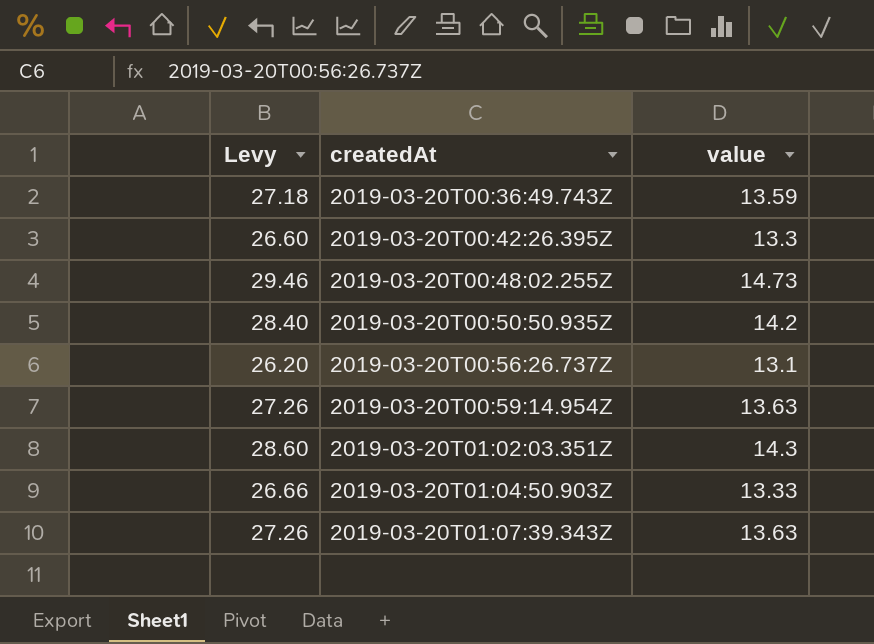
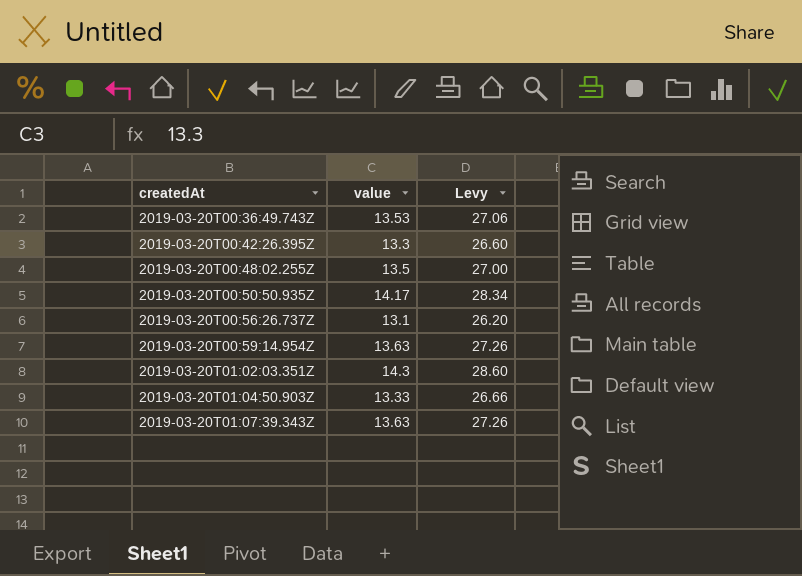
column Levy | position: 1 -> 3
2019-03-20T00:36:49.743Z | value: 13.59 -> 13.53
2019-03-20T00:36:49.743Z | Levy: 27.18 -> 27.06
2019-03-20T00:48:02.255Z | value: 14.73 -> 13.5
2019-03-20T00:48:02.255Z | Levy: 29.46 -> 27.00
2019-03-20T00:50:50.935Z | value: 14.2 -> 14.17
2019-03-20T00:50:50.935Z | Levy: 28.40 -> 28.34

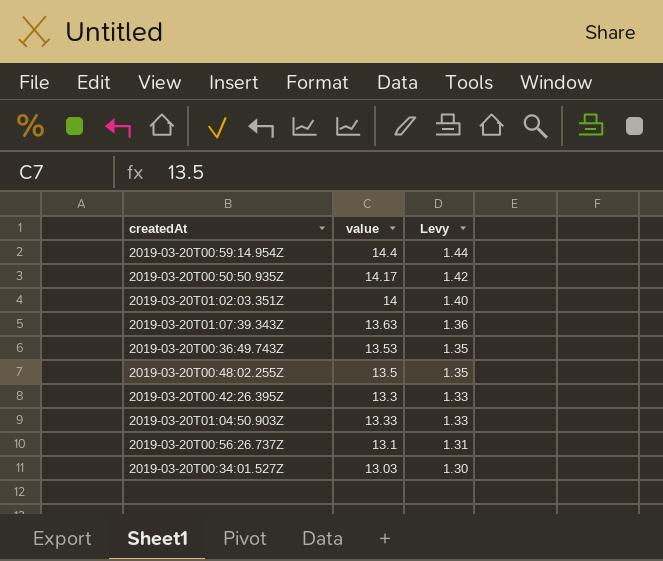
row order: createdAt ascending -> Levy descending
column Levy | formula: [value] * 2 -> [value] * 0.1
2019-03-20T00:59:14.954Z | value: 13.63 -> 14.4
2019-03-20T01:02:03.351Z | value: 14.3 -> 14
row 2019-03-20T00:34:01.527Z: none -> 13.03 | 1.30

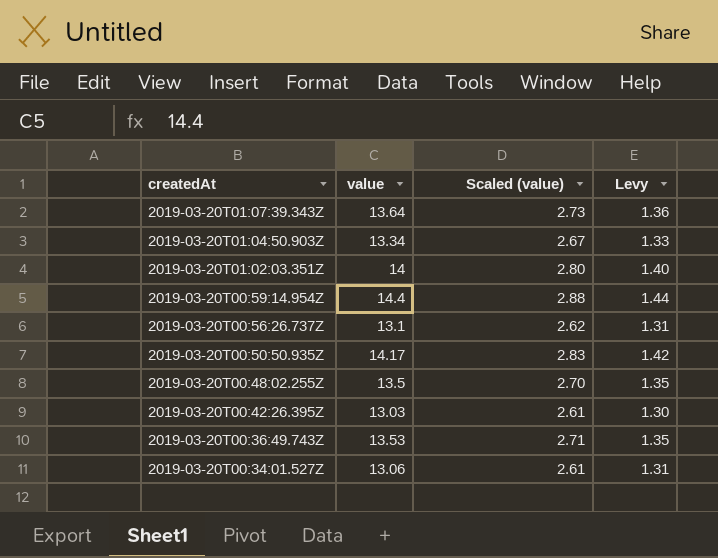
row order: Levy descending -> createdAt descending
column Scaled (value) | formula: none -> [value] * 0.2
2019-03-20T01:07:39.343Z | value: 13.63 -> 13.64
2019-03-20T01:04:50.903Z | value: 13.33 -> 13.34
2019-03-20T00:42:26.395Z | value: 13.3 -> 13.03
2019-03-20T00:42:26.395Z | Levy: 1.33 -> 1.30
2019-03-20T00:34:01.527Z | value: 13.03 -> 13.06
2019-03-20T00:34:01.527Z | Levy: 1.30 -> 1.31

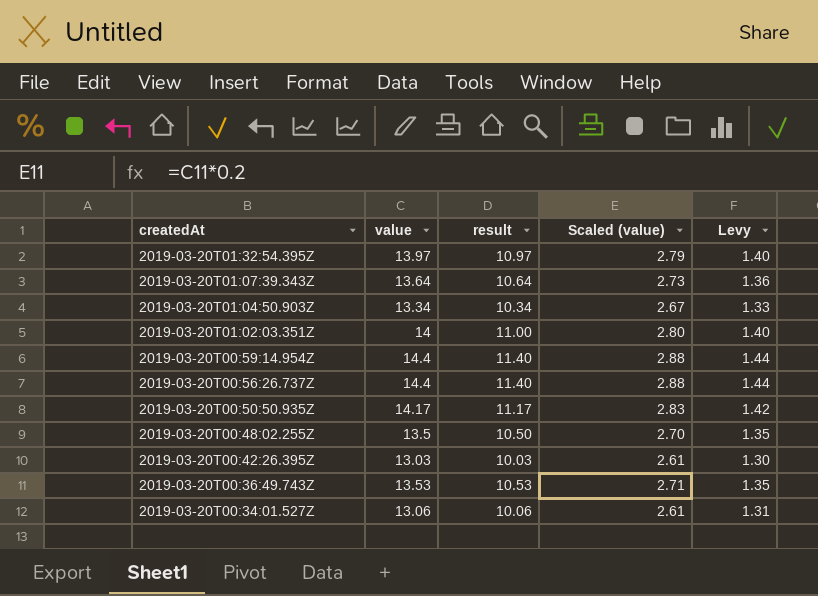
column result | formula: none -> [value] - 3
row 2019-03-20T01:32:54.395Z: none -> 13.97 | 10.97 | 2.79 | 1.40
2019-03-20T00:56:26.737Z | value: 13.1 -> 14.4
2019-03-20T00:56:26.737Z | Scaled (value): 2.62 -> 2.88
2019-03-20T00:56:26.737Z | Levy: 1.31 -> 1.44

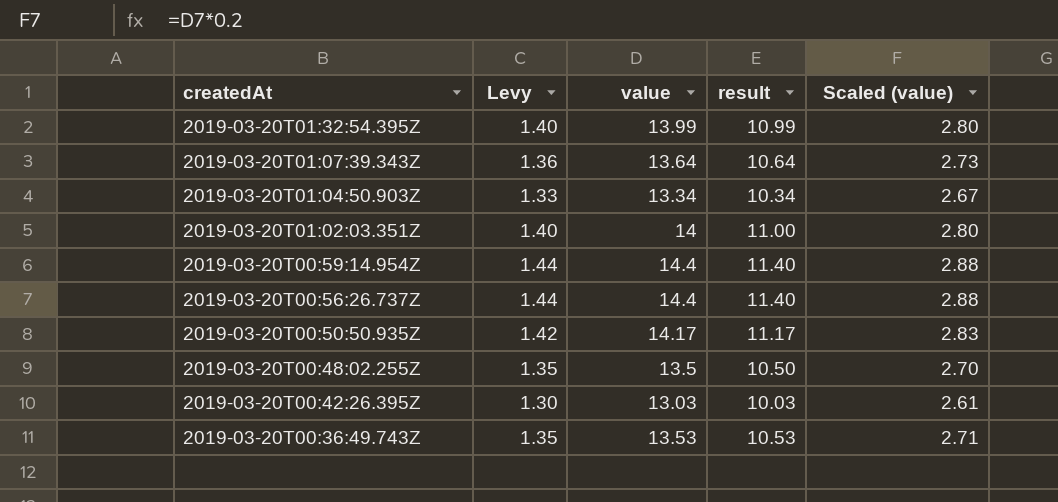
column Levy | position: 5 -> 2
row 2019-03-20T00:34:01.527Z: 13.06 | 10.06 | 2.61 | 1.31 -> none
2019-03-20T01:32:54.395Z | value: 13.97 -> 13.99
2019-03-20T01:32:54.395Z | result: 10.97 -> 10.99
2019-03-20T01:32:54.395Z | Scaled (value): 2.79 -> 2.80

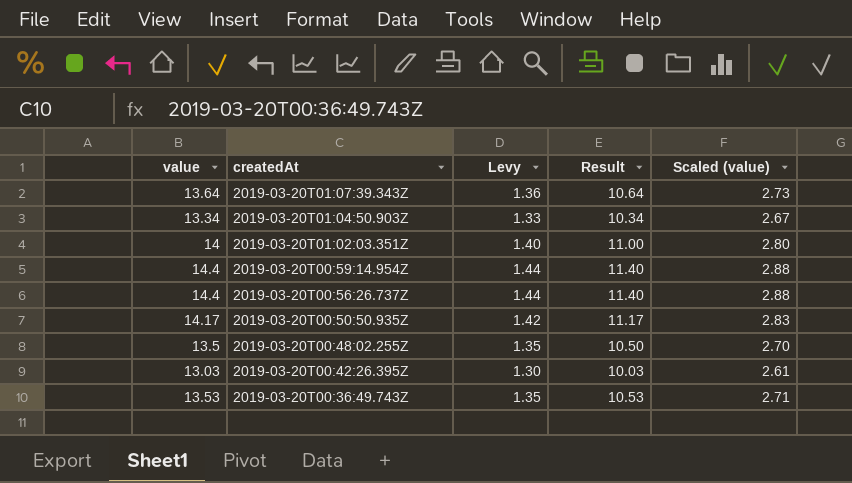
column value | position: 3 -> 1
column name: result -> Result
row 2019-03-20T01:32:54.395Z: 1.40 | 13.99 | 10.99 | 2.80 -> none

